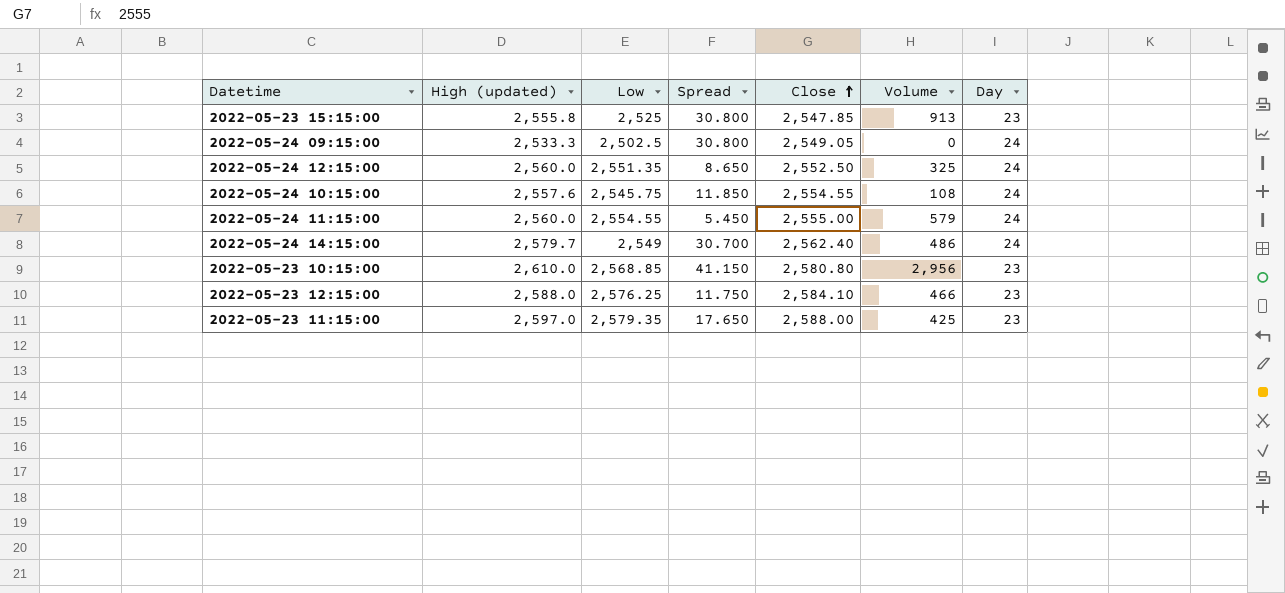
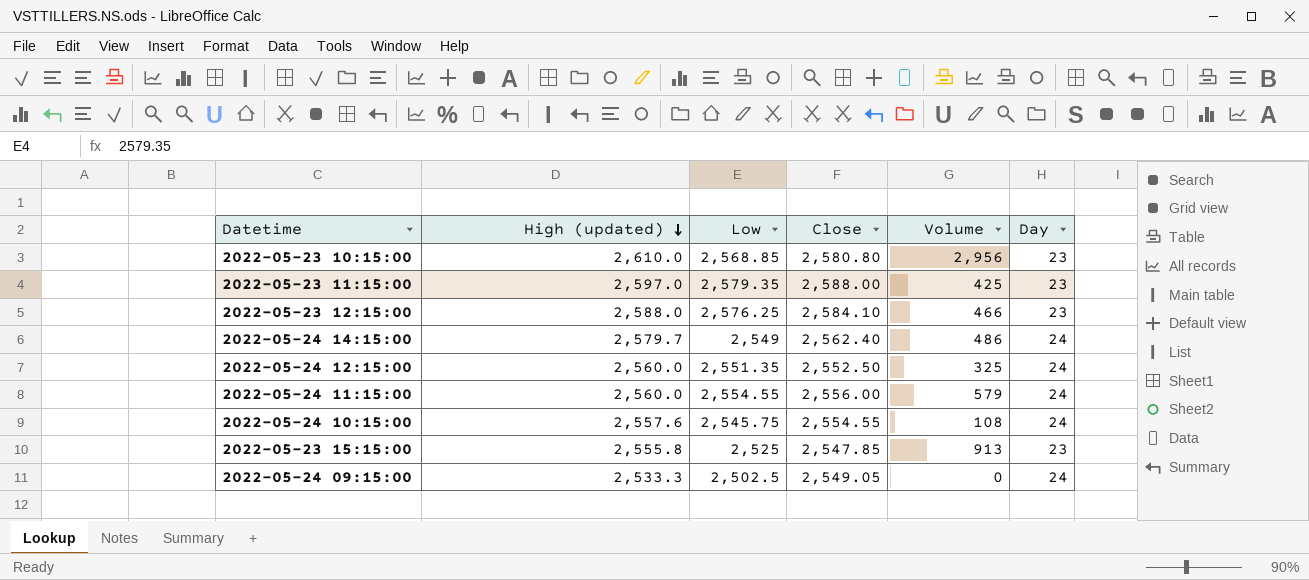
row order: Close ascending -> High (updated) descending
column Spread | formula: [High (updated)] - [Low] -> none
2022-05-24 11:15:00 | Close: 2,555.00 -> 2,556.00

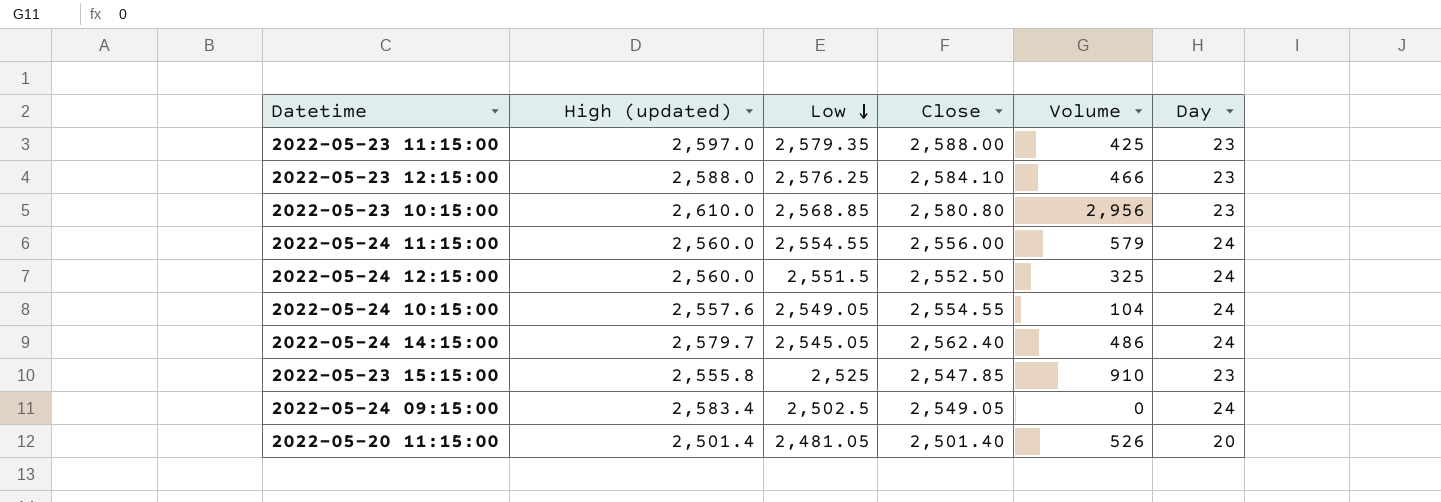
row order: High (updated) descending -> Low descending
2022-05-24 12:15:00 | Low: 2,551.35 -> 2,551.5
2022-05-24 10:15:00 | Low: 2,545.75 -> 2,549.05
2022-05-24 10:15:00 | Volume: 108 -> 104
2022-05-24 14:15:00 | Low: 2,549 -> 2,545.05
2022-05-23 15:15:00 | Volume: 913 -> 910
2022-05-24 09:15:00 | High (updated): 2,533.3 -> 2,583.4
row 2022-05-20 11:15:00: none -> 2,501.4 | 2,481.05 | 2,501.40 | 526 | 20

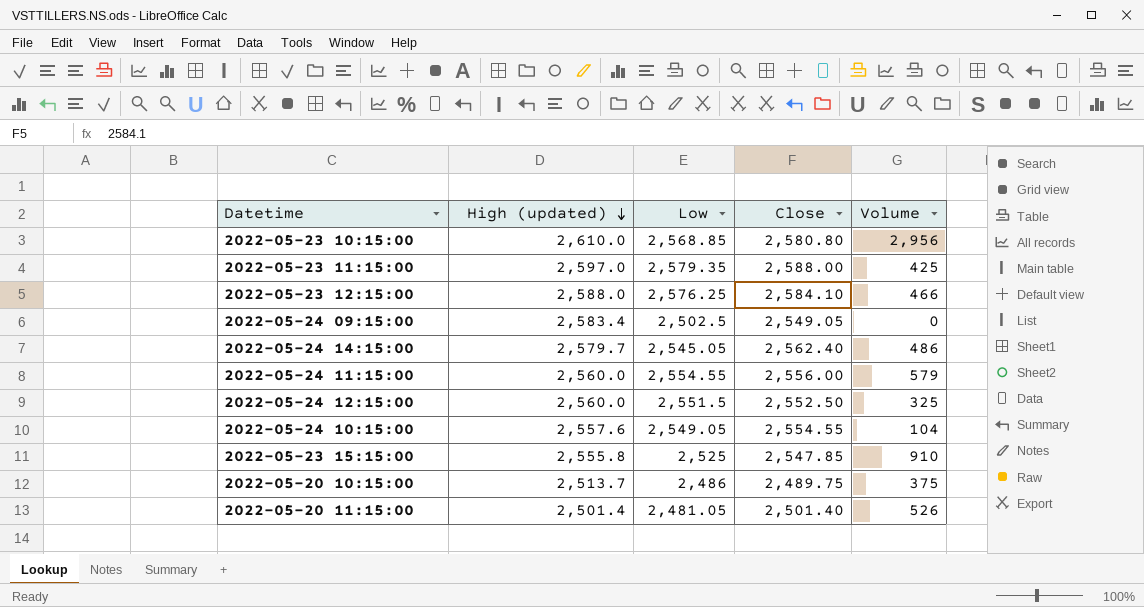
row order: Low descending -> High (updated) descending
column Day | position: 6 -> none
row 2022-05-20 10:15:00: none -> 2,513.7 | 2,486 | 2,489.75 | 375

